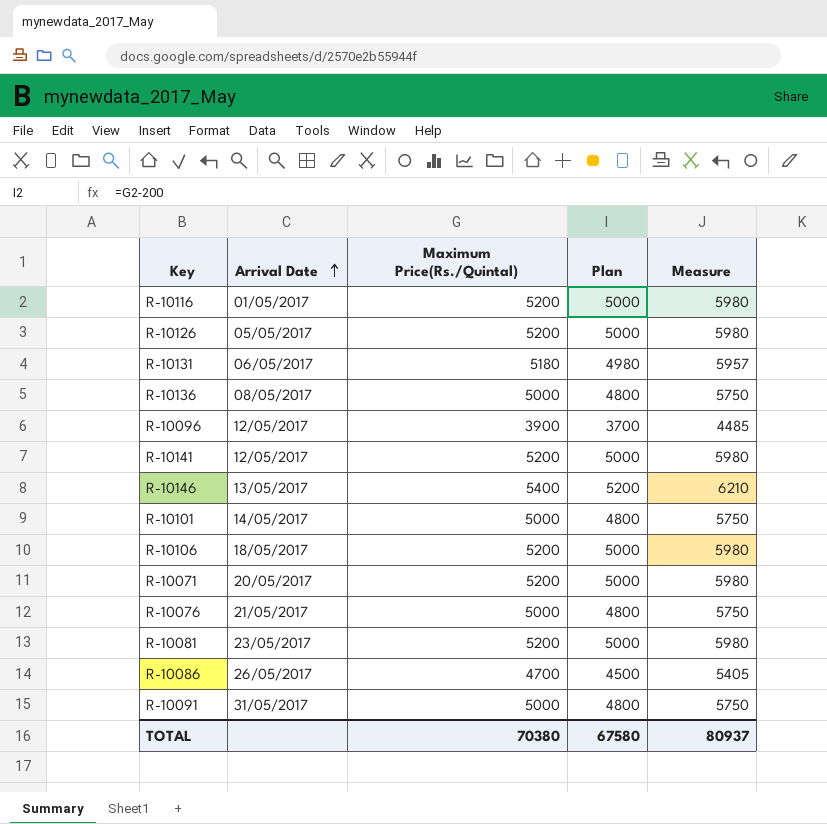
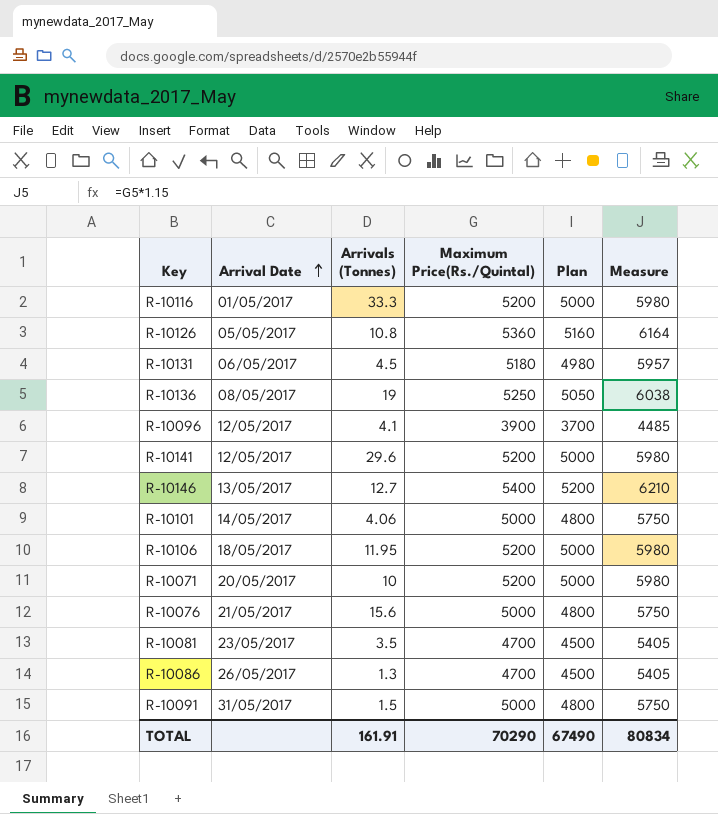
column Arrivals (Tonnes) | position: none -> 3
R-10126 | Maximum Price(Rs./Quintal): 5200 -> 5360
R-10126 | Plan: 5000 -> 5160
R-10126 | Measure: 5980 -> 6164
R-10136 | Maximum Price(Rs./Quintal): 5000 -> 5250
R-10136 | Plan: 4800 -> 5050
R-10136 | Measure: 5750 -> 6038
R-10081 | Maximum Price(Rs./Quintal): 5200 -> 4700
R-10081 | Plan: 5000 -> 4500
R-10081 | Measure: 5980 -> 5405
TOTAL | Maximum Price(Rs./Quintal): 70380 -> 70290
TOTAL | Plan: 67580 -> 67490
TOTAL | Measure: 80937 -> 80834

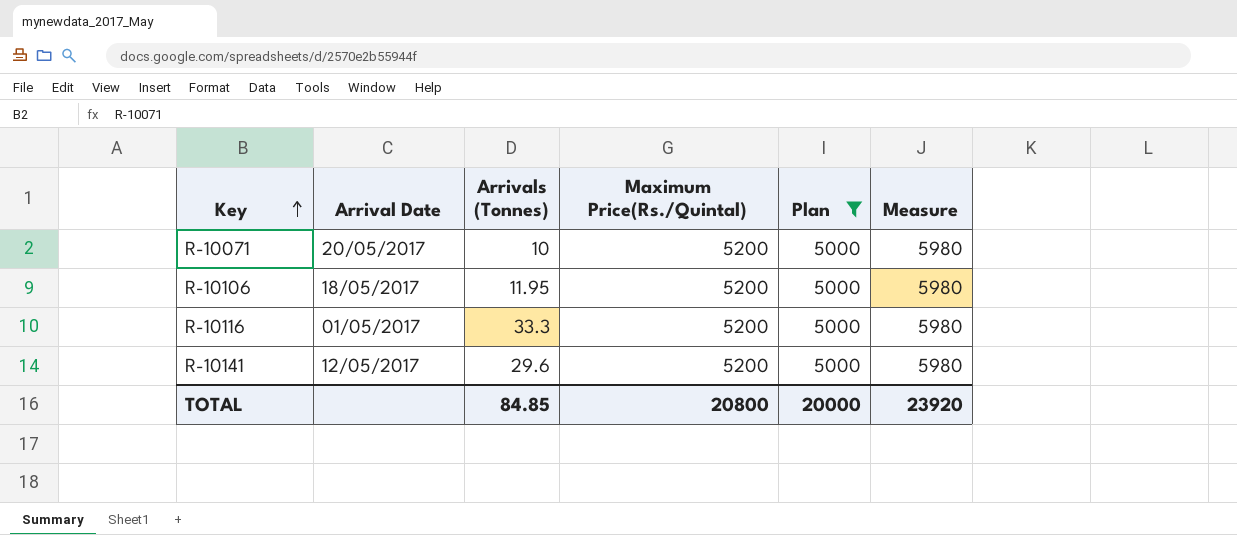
filter: none -> Plan = 5000
row order: Arrival Date ascending -> Key ascending
TOTAL | Arrivals (Tonnes): 161.91 -> 84.85
TOTAL | Maximum Price(Rs./Quintal): 70290 -> 20800
TOTAL | Plan: 67490 -> 20000
TOTAL | Measure: 80834 -> 23920

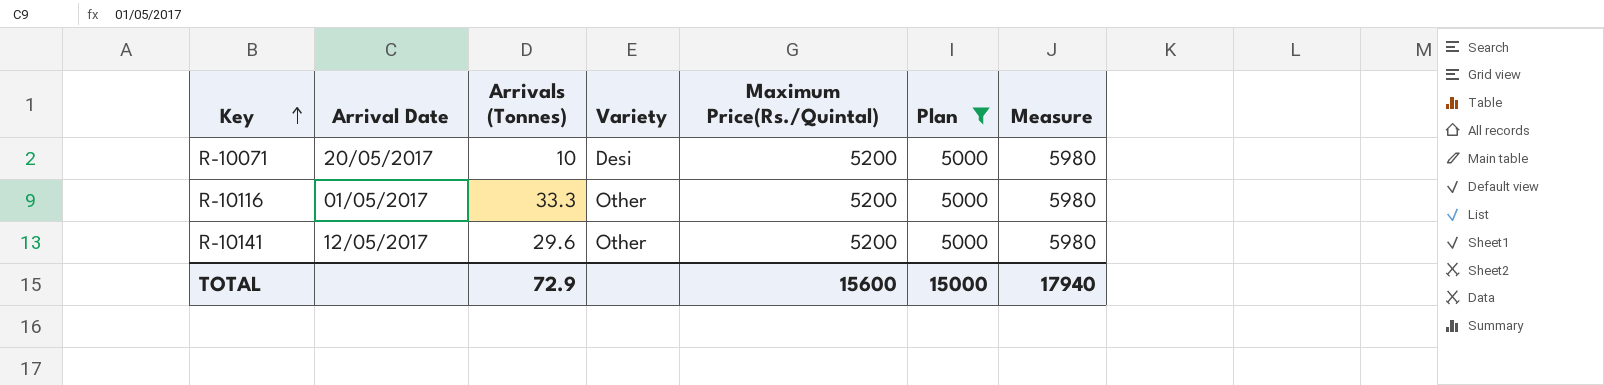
column Variety | position: none -> 4
row R-10106: 18/05/2017 | 11.95 | 5200 | 5000 | 5980 -> none
TOTAL | Arrivals (Tonnes): 84.85 -> 72.9
TOTAL | Maximum Price(Rs./Quintal): 20800 -> 15600
TOTAL | Plan: 20000 -> 15000
TOTAL | Measure: 23920 -> 17940

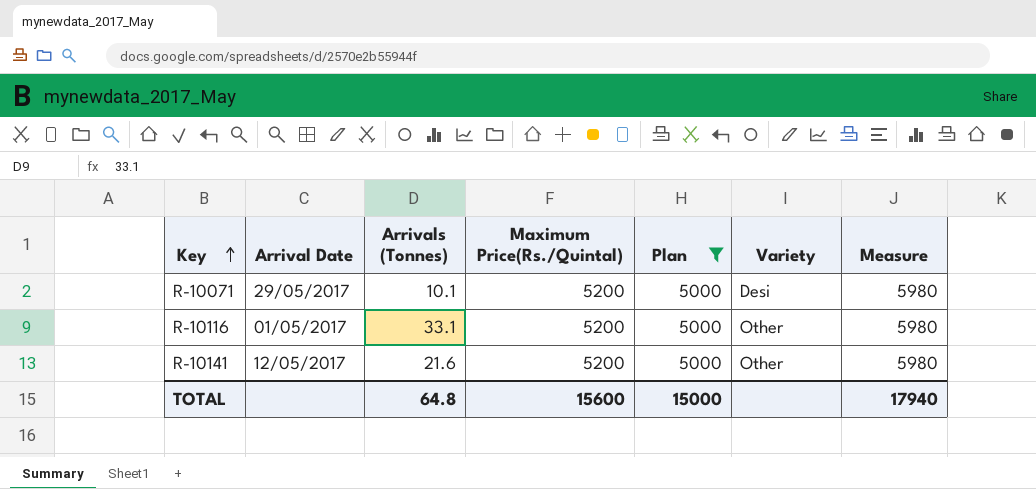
column Variety | position: 4 -> 6
R-10071 | Arrival Date: 20/05/2017 -> 29/05/2017
R-10071 | Arrivals (Tonnes): 10 -> 10.1
R-10116 | Arrivals (Tonnes): 33.3 -> 33.1
R-10141 | Arrivals (Tonnes): 29.6 -> 21.6
TOTAL | Arrivals (Tonnes): 72.9 -> 64.8

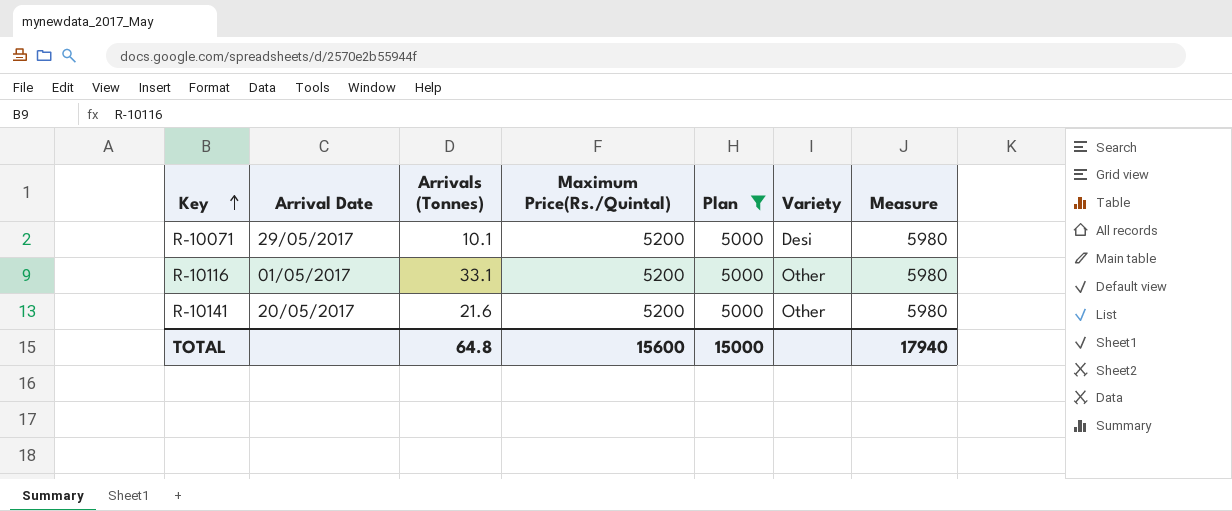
R-10141 | Arrival Date: 12/05/2017 -> 20/05/2017

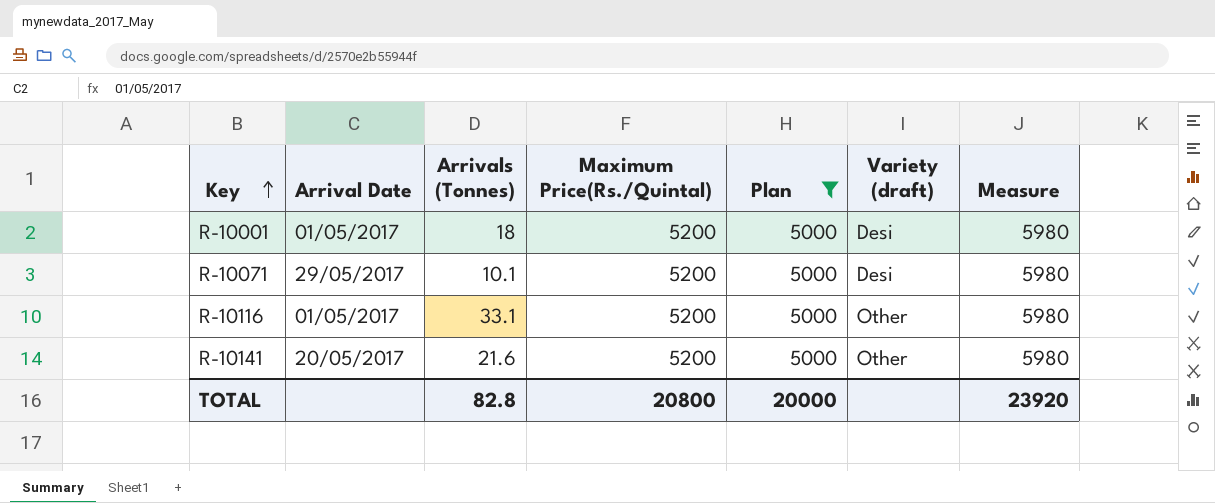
column name: Variety -> Variety (draft)
row R-10001: none -> 01/05/2017 | 18 | 5200 | 5000 | Desi | 5980
TOTAL | Arrivals (Tonnes): 64.8 -> 82.8
TOTAL | Maximum Price(Rs./Quintal): 15600 -> 20800
TOTAL | Plan: 15000 -> 20000
TOTAL | Measure: 17940 -> 23920

